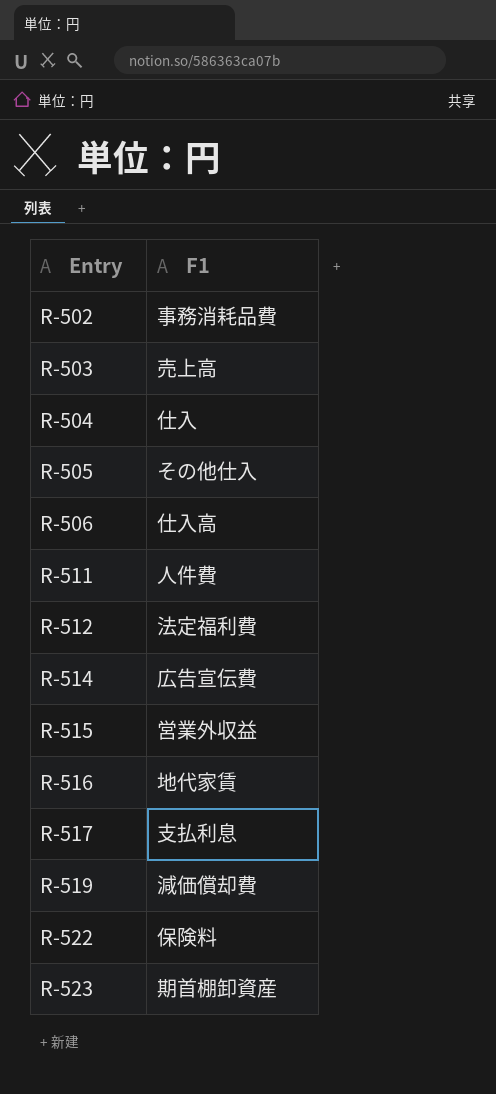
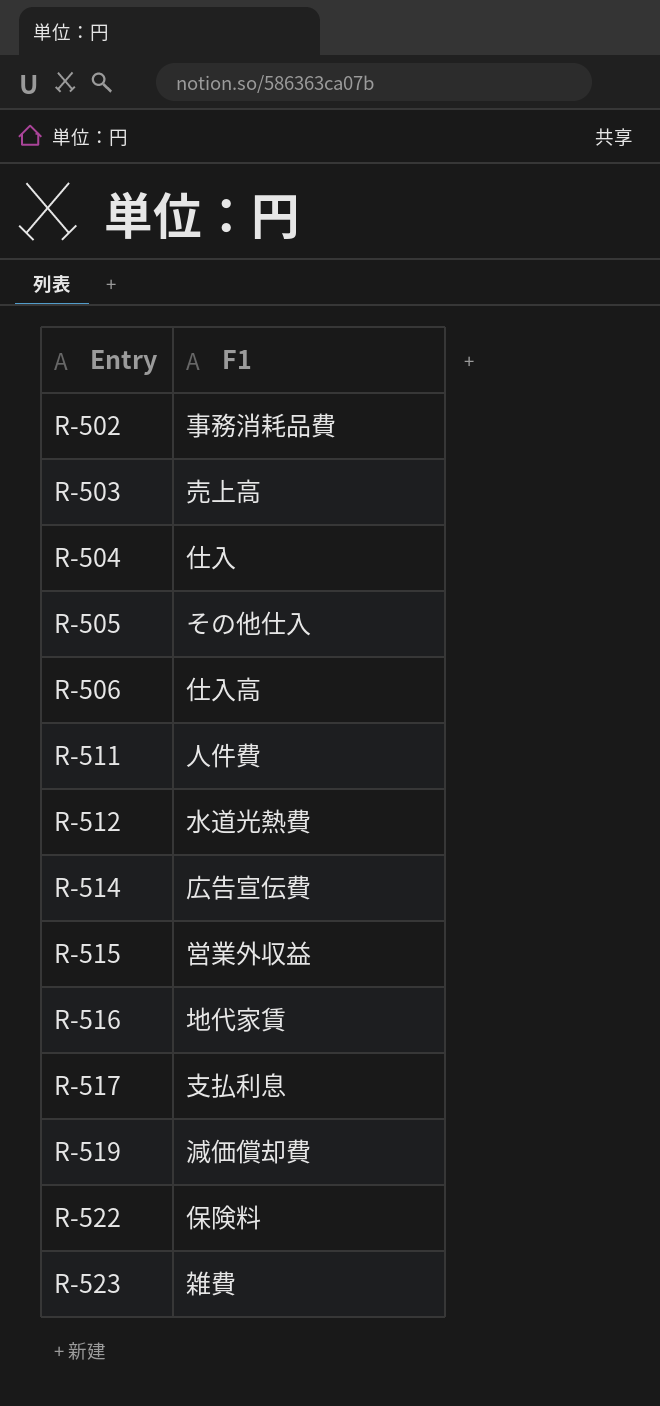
R-512 | F1: 法定福利費 -> 水道光熱費
R-523 | F1: 期首棚卸資産 -> 雑費

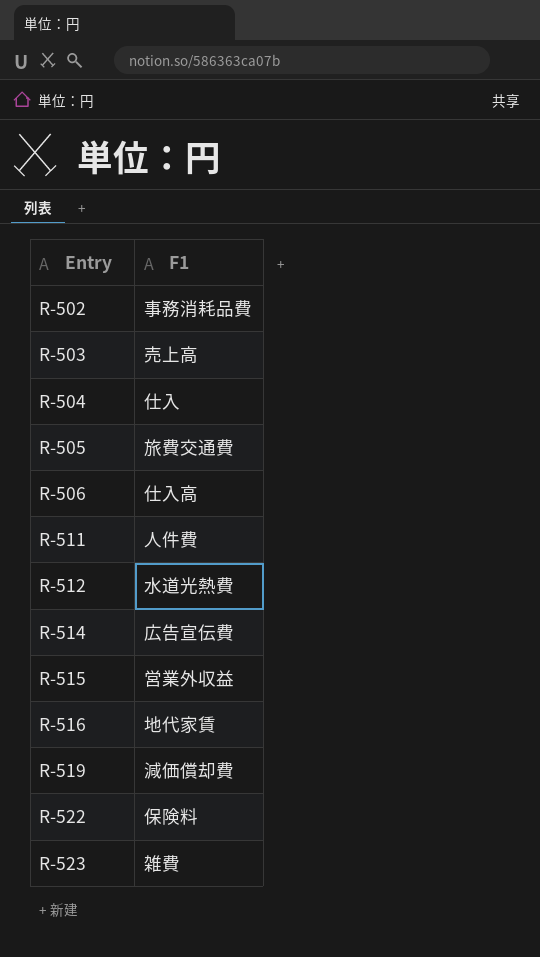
row R-517: 支払利息 -> none
R-505 | F1: その他仕入 -> 旅費交通費

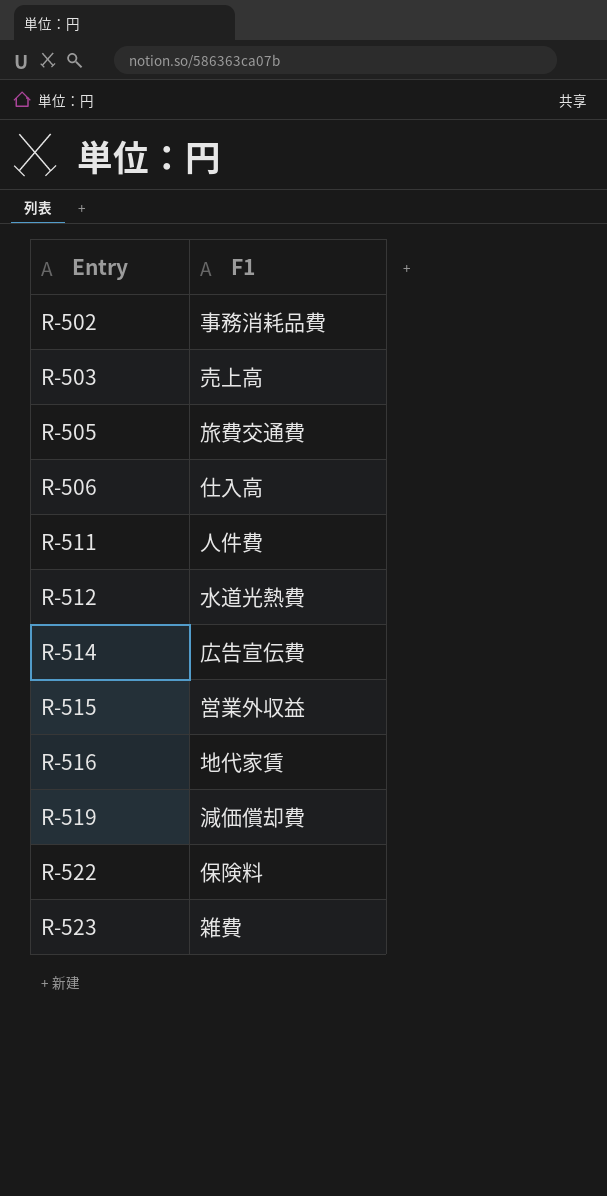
row R-504: 仕入 -> none

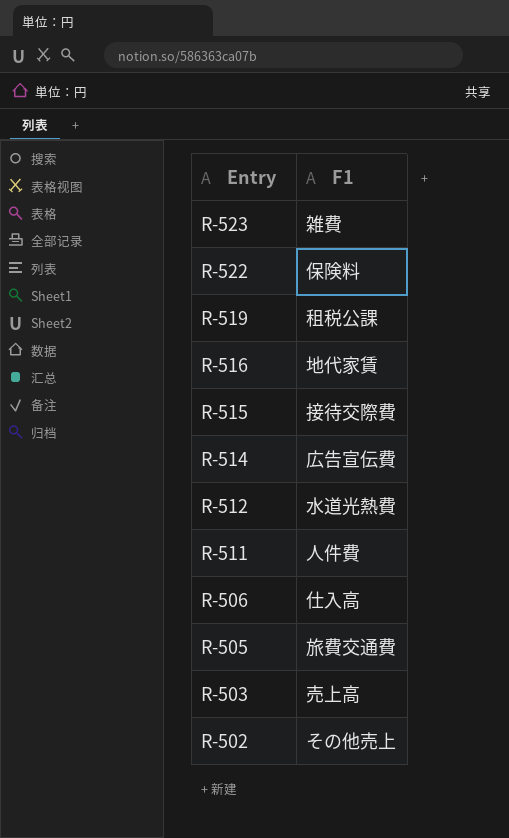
row order: Entry ascending -> Entry descending
R-519 | F1: 減価償却費 -> 租税公課
R-515 | F1: 営業外収益 -> 接待交際費
R-502 | F1: 事務消耗品費 -> その他売上

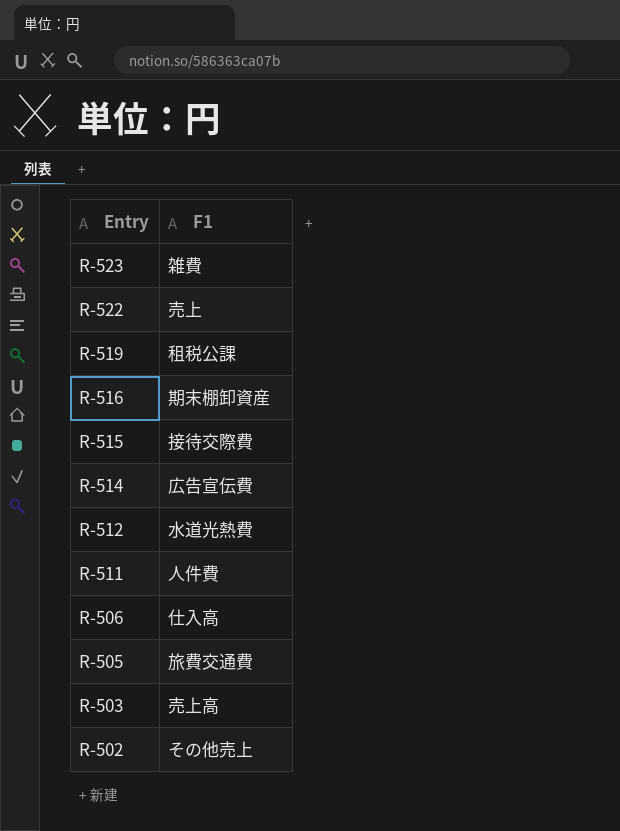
R-522 | F1: 保険料 -> 売上
R-516 | F1: 地代家賃 -> 期末棚卸資産

